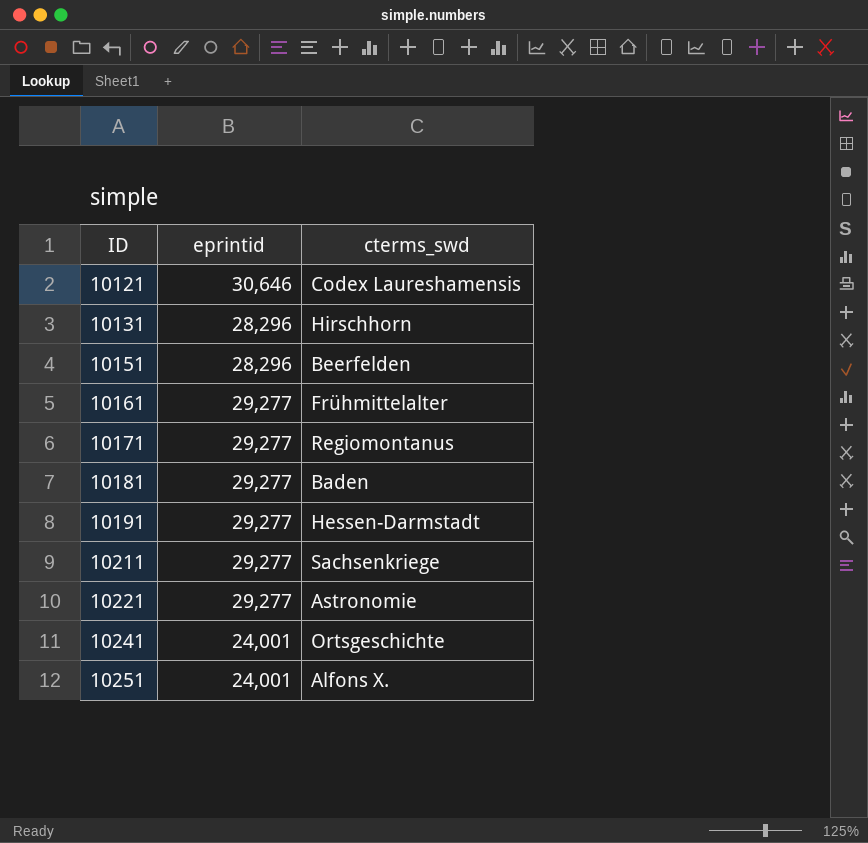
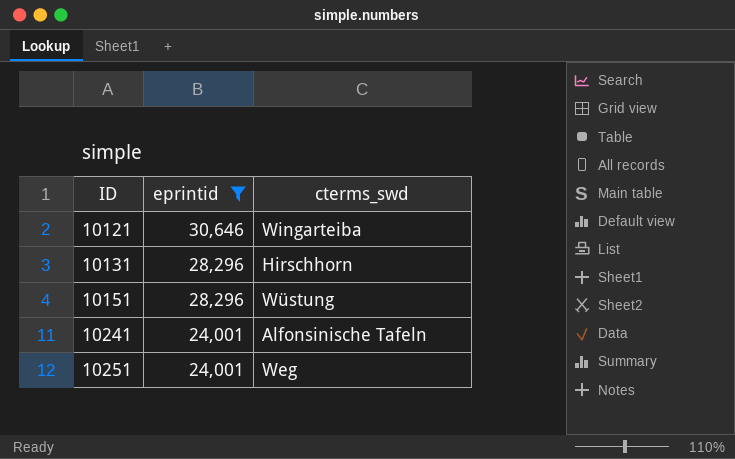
filter: none -> eprintid != 29,277
10121 | cterms_swd: Codex Laureshamensis -> Wingarteiba
10151 | cterms_swd: Beerfelden -> Wüstung
10241 | cterms_swd: Ortsgeschichte -> Alfonsinische Tafeln
10251 | cterms_swd: Alfons X. -> Weg

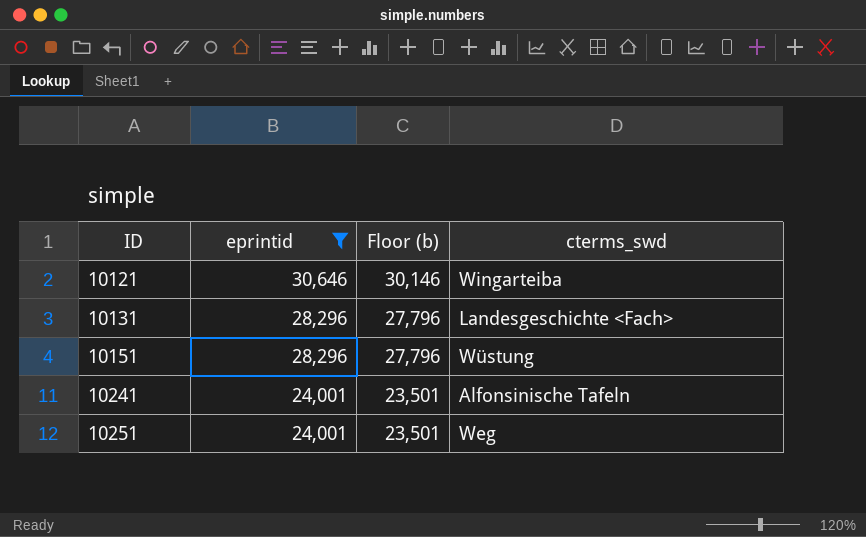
column Floor (b) | formula: none -> [eprintid] - 500
10131 | cterms_swd: Hirschhorn -> Landesgeschichte <Fach>

